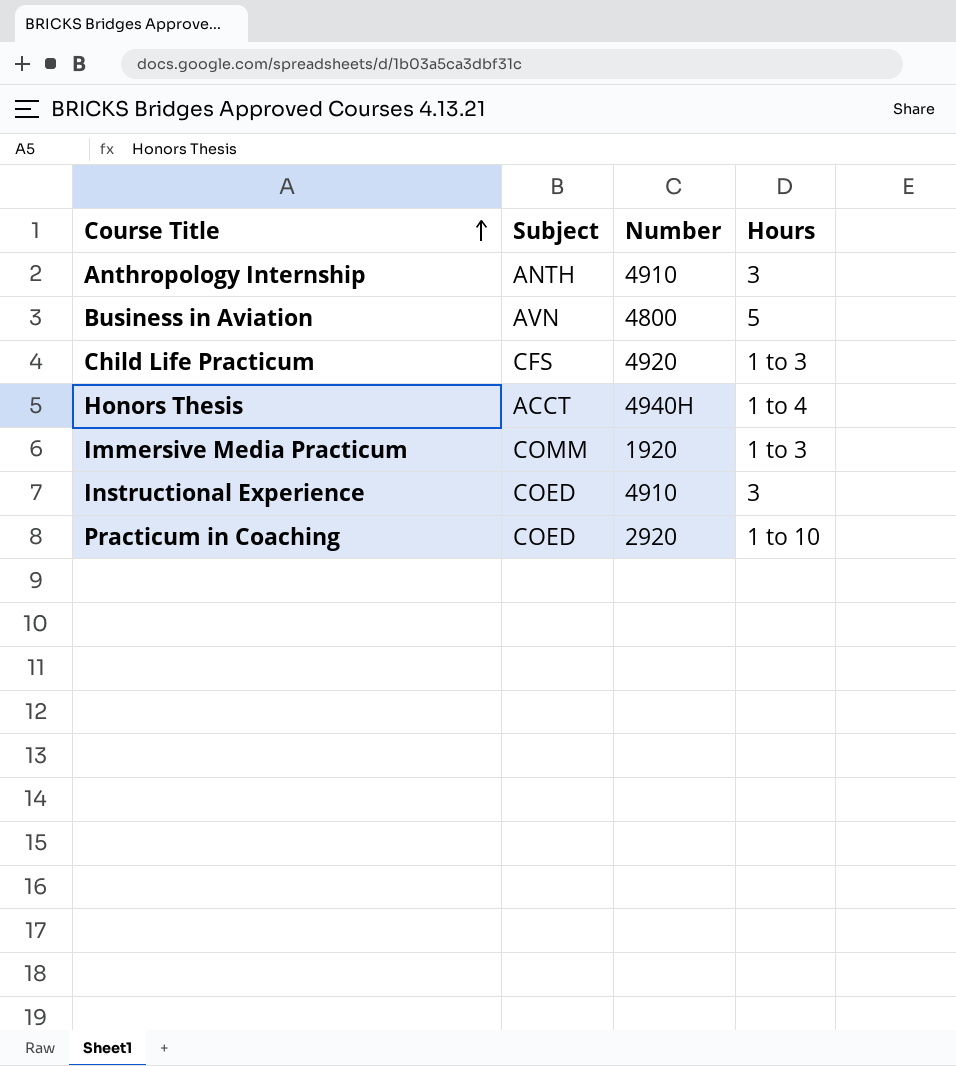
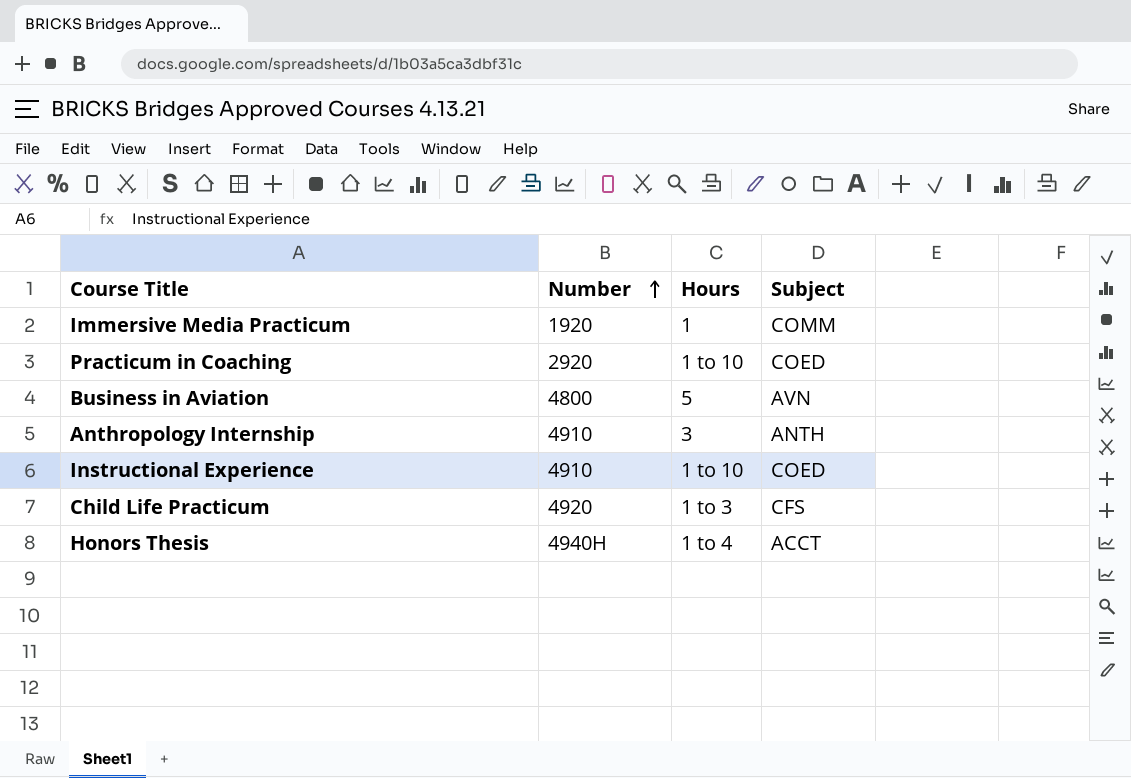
row order: Course Title ascending -> Number ascending
column Subject | position: 2 -> 4
Immersive Media Practicum | Hours: 1 to 3 -> 1
Instructional Experience | Hours: 3 -> 1 to 10

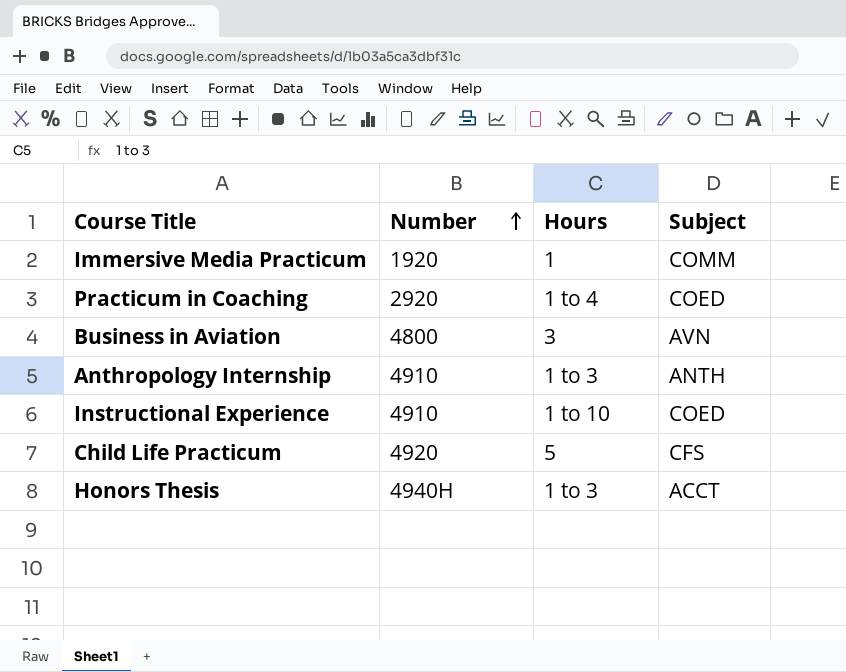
Practicum in Coaching | Hours: 1 to 10 -> 1 to 4
Business in Aviation | Hours: 5 -> 3
Anthropology Internship | Hours: 3 -> 1 to 3
Child Life Practicum | Hours: 1 to 3 -> 5
Honors Thesis | Hours: 1 to 4 -> 1 to 3

